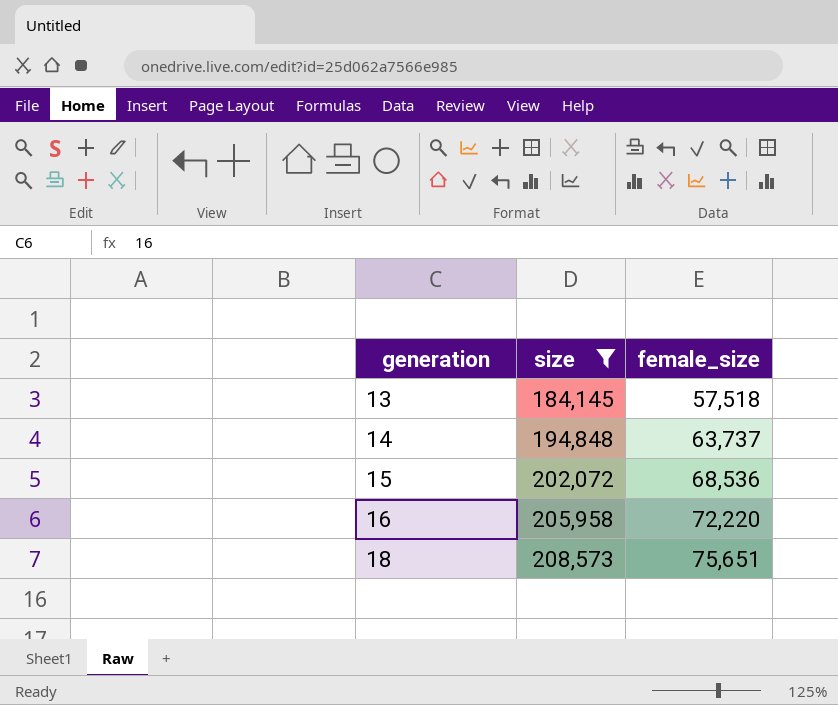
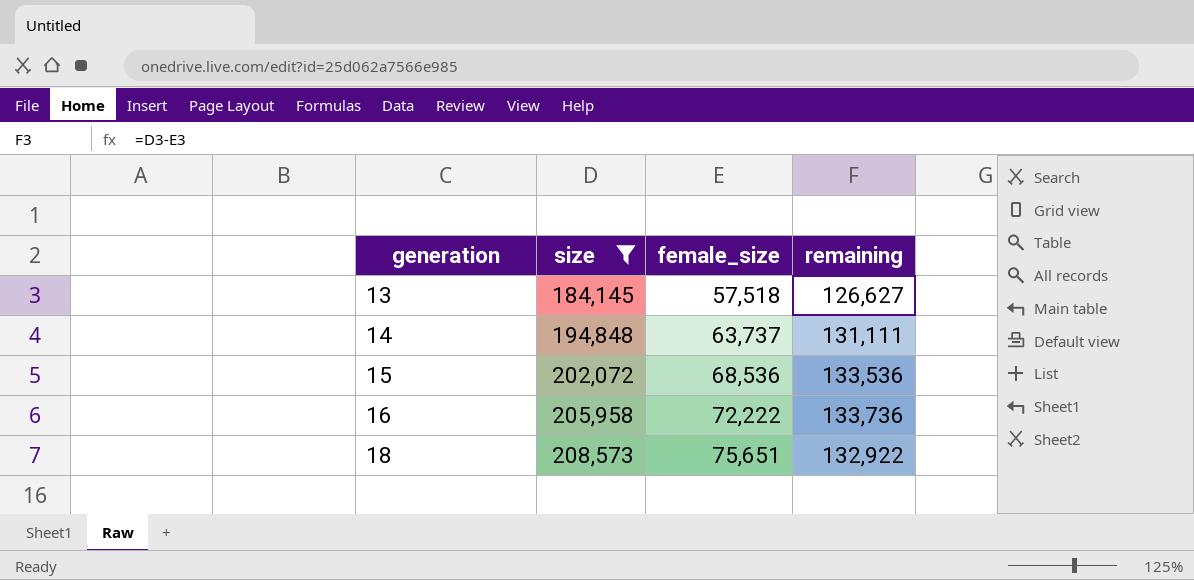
column remaining | formula: none -> [size] - [female_size]
16 | female_size: 72,220 -> 72,222

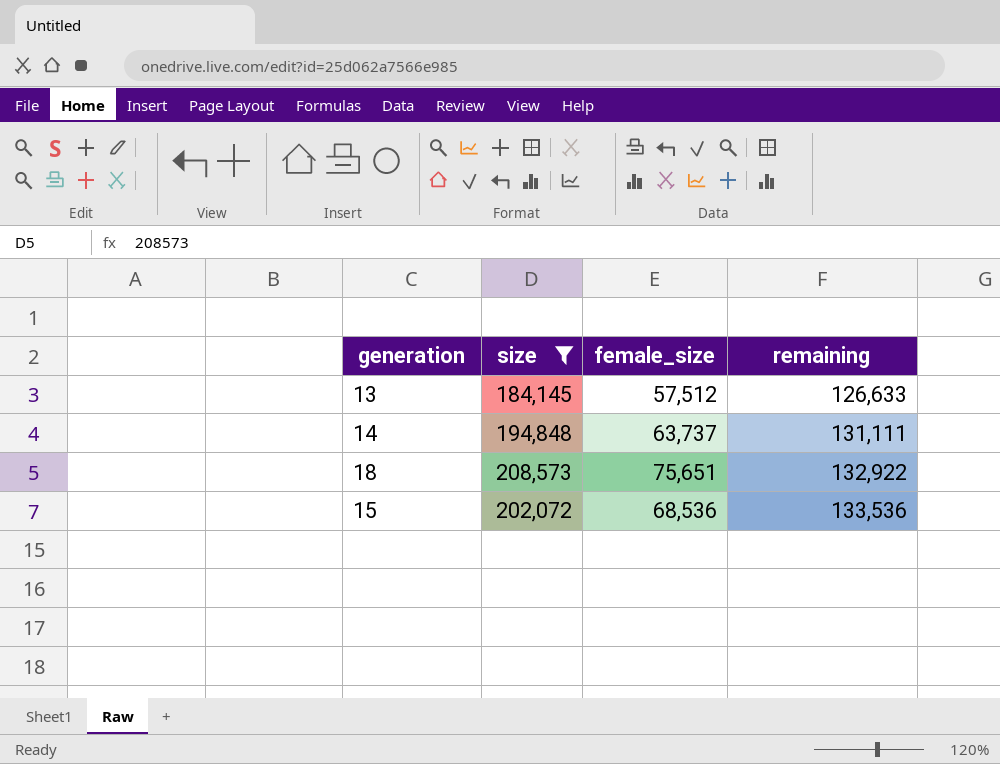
row order: generation ascending -> remaining ascending
row 16: 205,958 | 72,222 | 133,736 -> none
13 | female_size: 57,518 -> 57,512
13 | remaining: 126,627 -> 126,633

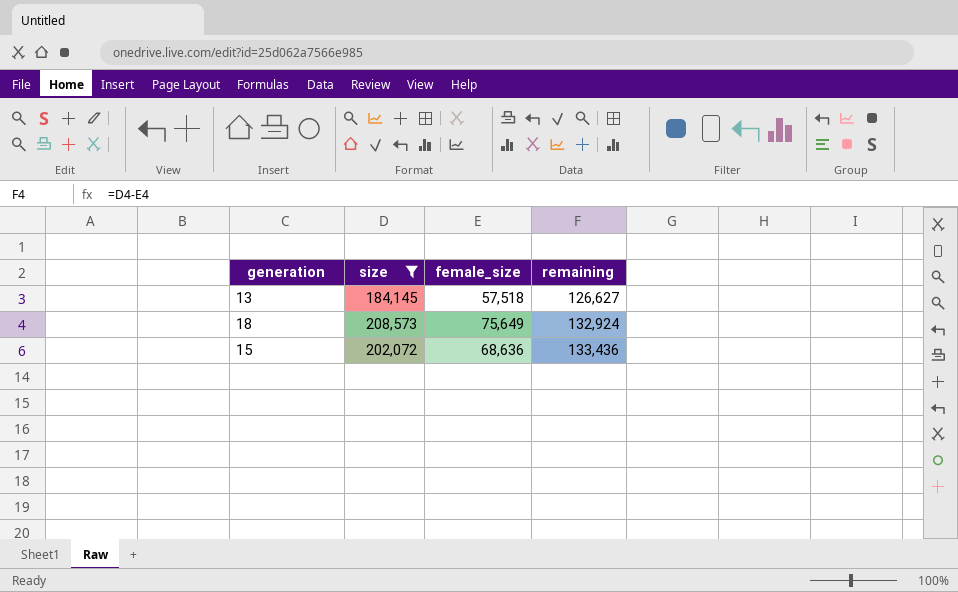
row 14: 194,848 | 63,737 | 131,111 -> none
13 | female_size: 57,512 -> 57,518
13 | remaining: 126,633 -> 126,627
18 | female_size: 75,651 -> 75,649
18 | remaining: 132,922 -> 132,924
15 | female_size: 68,536 -> 68,636
15 | remaining: 133,536 -> 133,436

